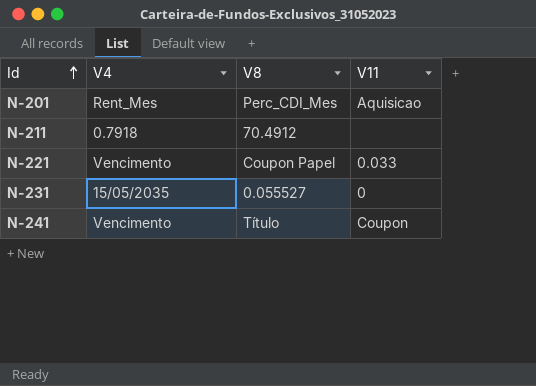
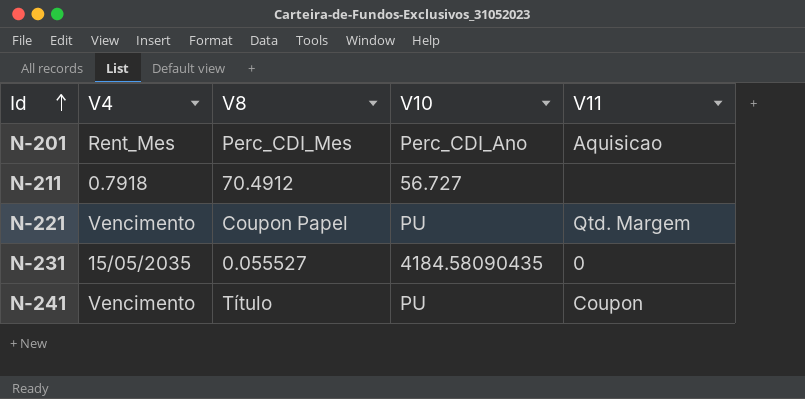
column V10 | position: none -> 4
N-221 | V11: 0.033 -> Qtd. Margem

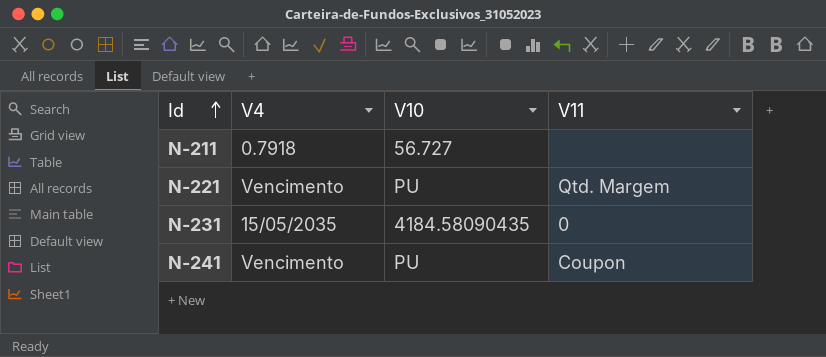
column V8 | position: 3 -> none
row N-201: Rent_Mes | Perc_CDI_Mes | Perc_CDI_Ano | Aquisicao -> none

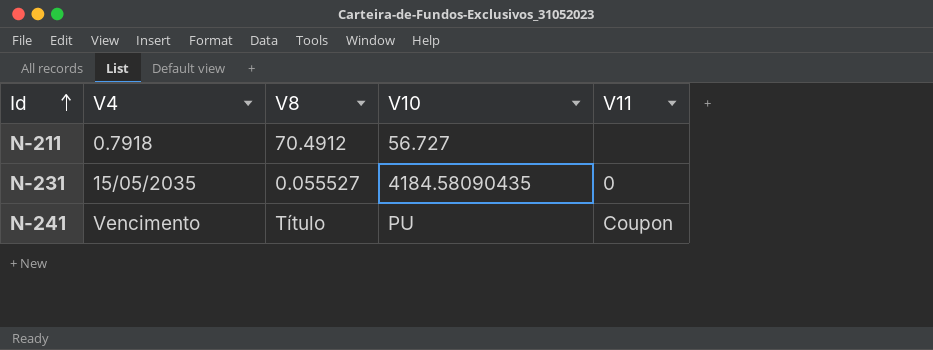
column V8 | position: none -> 3
row N-221: Vencimento | PU | Qtd. Margem -> none

